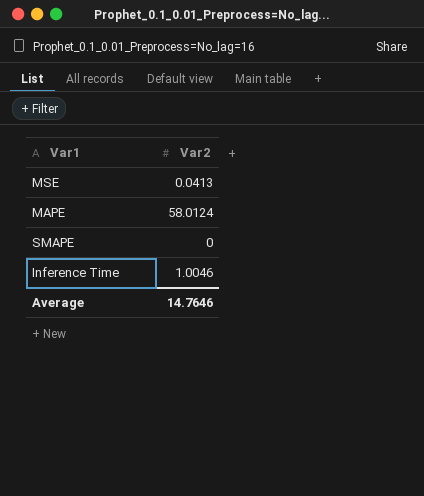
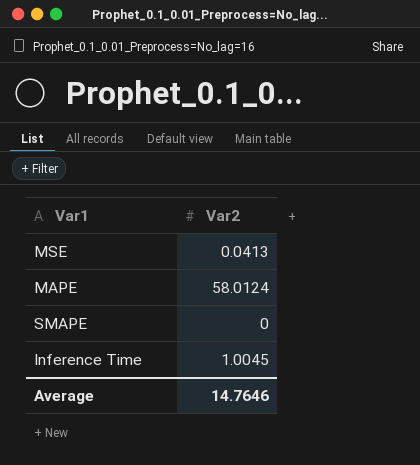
Inference Time | Var2: 1.0046 -> 1.0045

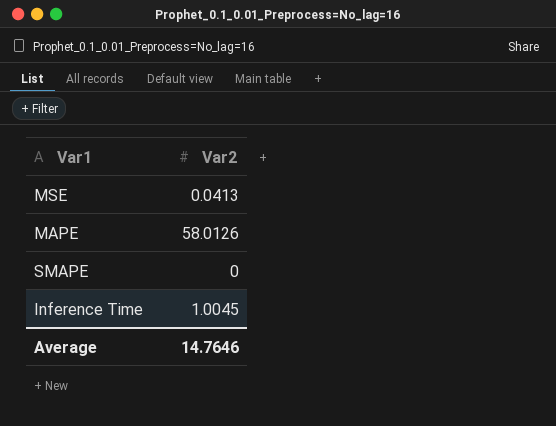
MAPE | Var2: 58.0124 -> 58.0126

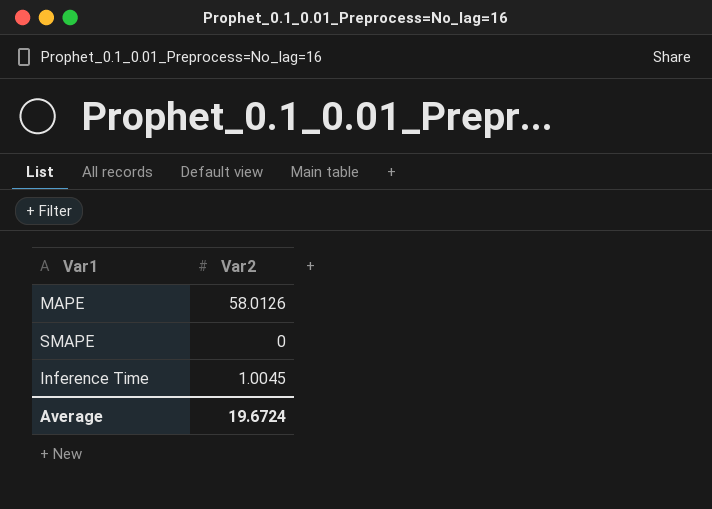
row MSE: 0.0413 -> none
Average | Var2: 14.7646 -> 19.6724

